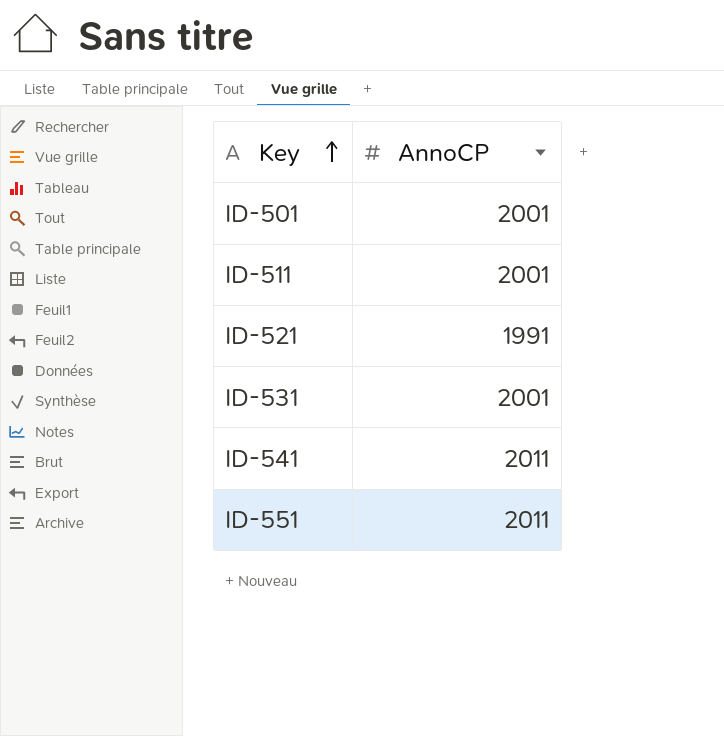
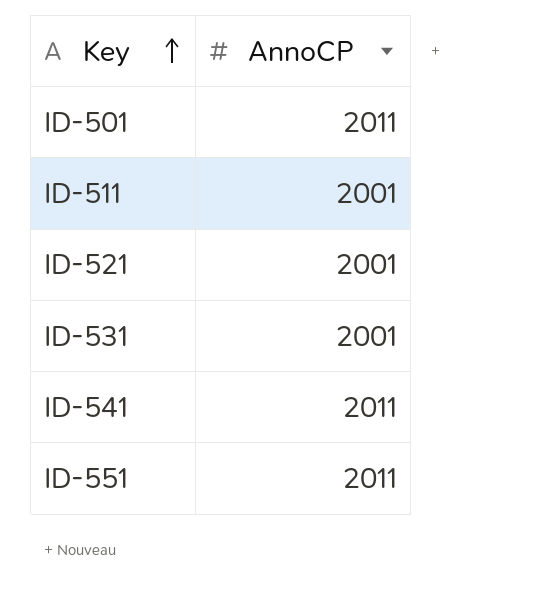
ID-501 | AnnoCP: 2001 -> 2011
ID-521 | AnnoCP: 1991 -> 2001

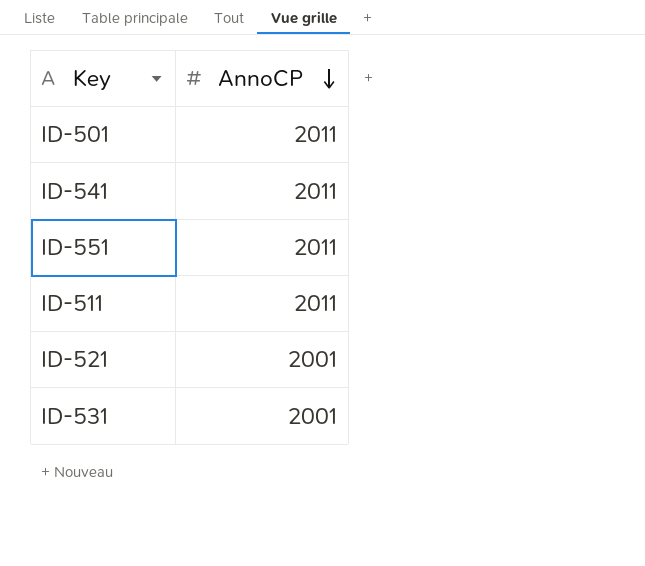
row order: Key ascending -> AnnoCP descending
ID-511 | AnnoCP: 2001 -> 2011

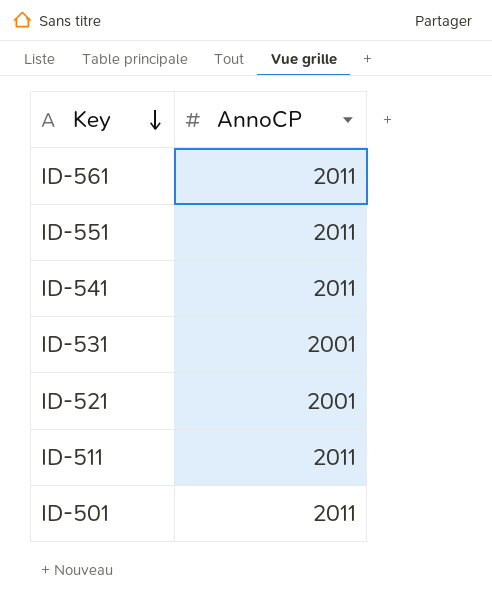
row order: AnnoCP descending -> Key descending
row ID-561: none -> 2011

